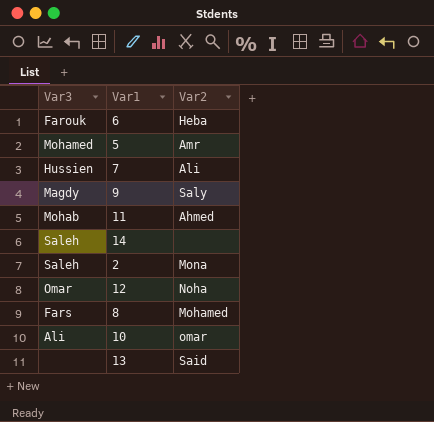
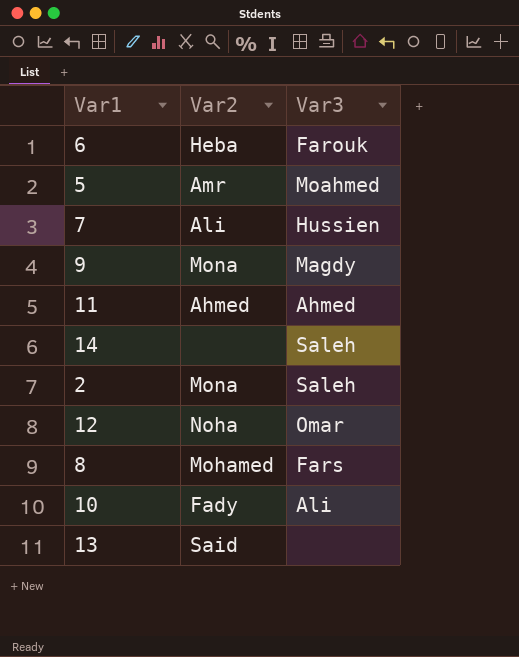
column Var3 | position: 1 -> 3
5 | Var3: Mohamed -> Moahmed
9 | Var2: Saly -> Mona
11 | Var3: Mohab -> Ahmed
10 | Var2: omar -> Fady

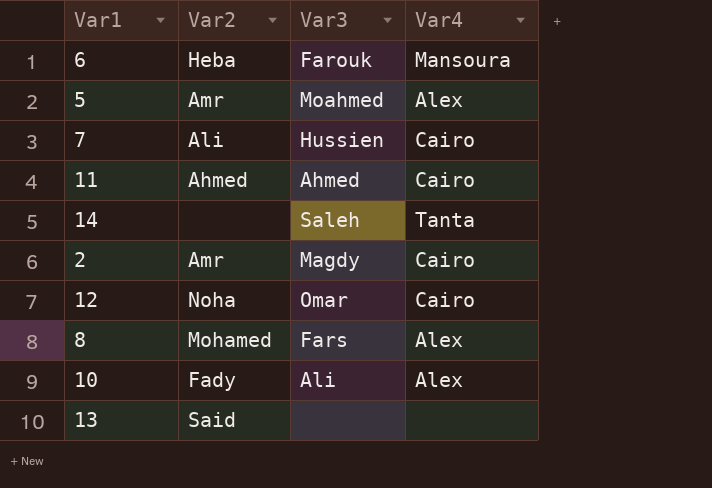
column Var4 | position: none -> 4
row 9: Mona | Magdy -> none
2 | Var2: Mona -> Amr
2 | Var3: Saleh -> Magdy

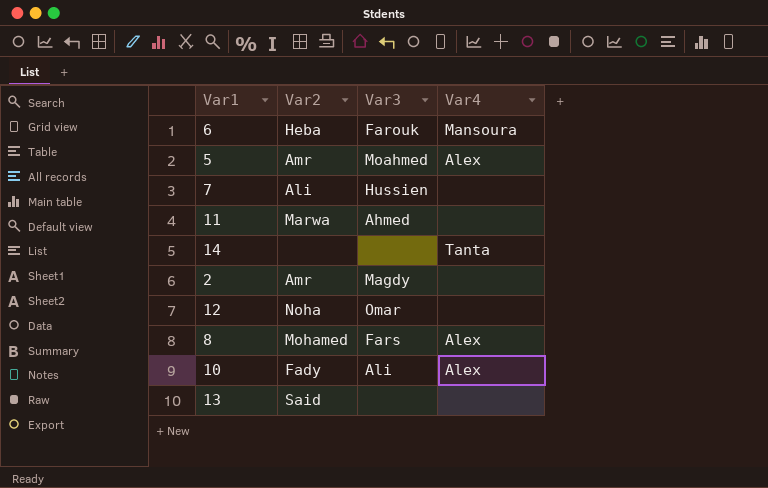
7 | Var4: Cairo -> none
11 | Var2: Ahmed -> Marwa
11 | Var4: Cairo -> none
14 | Var3: Saleh -> none
2 | Var4: Cairo -> none
12 | Var4: Cairo -> none

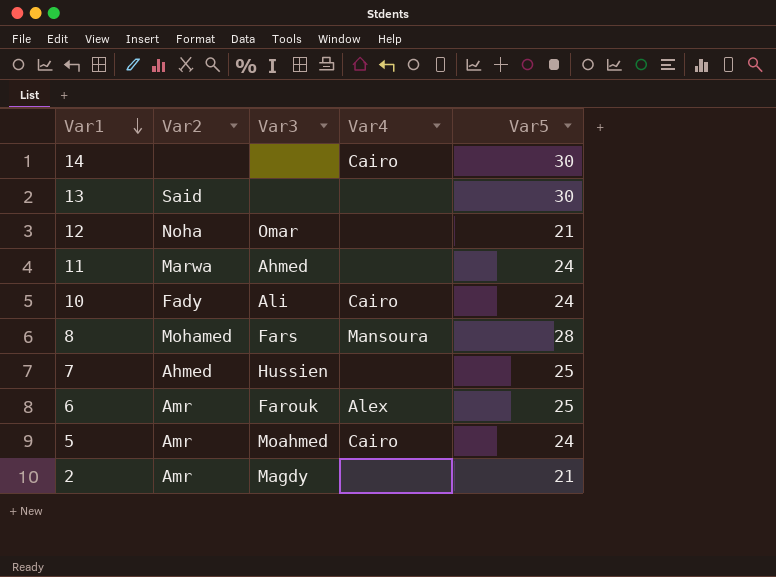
row order: none -> Var1 descending
column Var5 | position: none -> 5
14 | Var4: Tanta -> Cairo
10 | Var4: Alex -> Cairo
8 | Var4: Alex -> Mansoura
7 | Var2: Ali -> Ahmed
6 | Var2: Heba -> Amr
6 | Var4: Mansoura -> Alex
5 | Var4: Alex -> Cairo

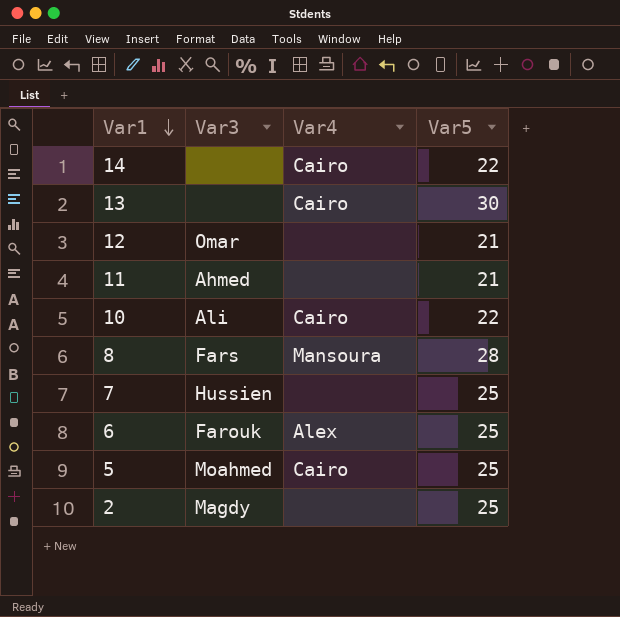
column Var2 | position: 2 -> none
14 | Var5: 30 -> 22
13 | Var4: none -> Cairo
11 | Var5: 24 -> 21
10 | Var5: 24 -> 22
5 | Var5: 24 -> 25
2 | Var5: 21 -> 25

